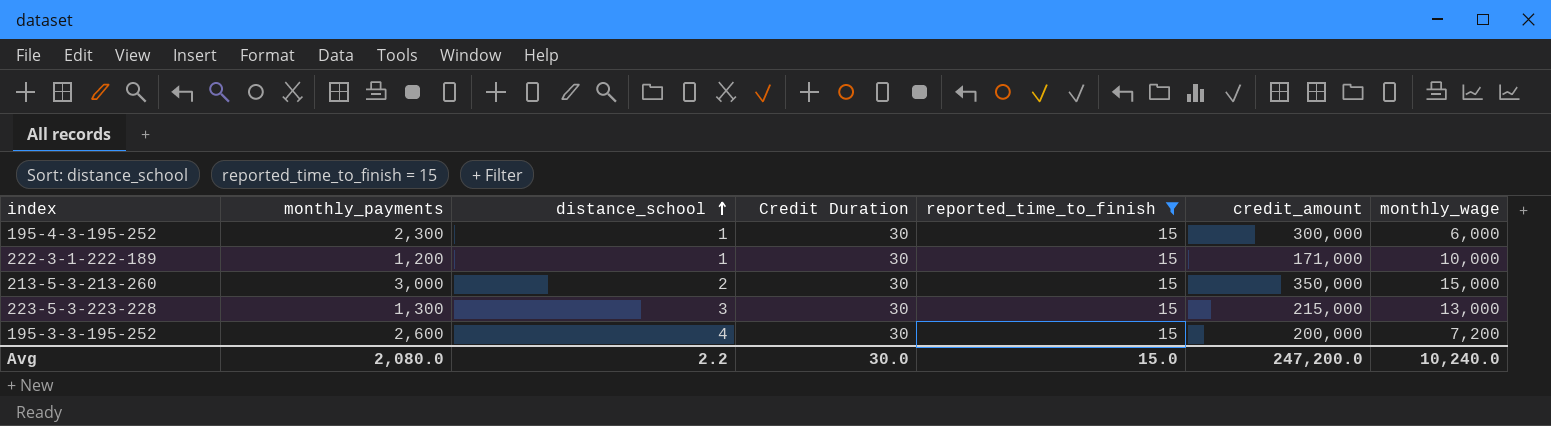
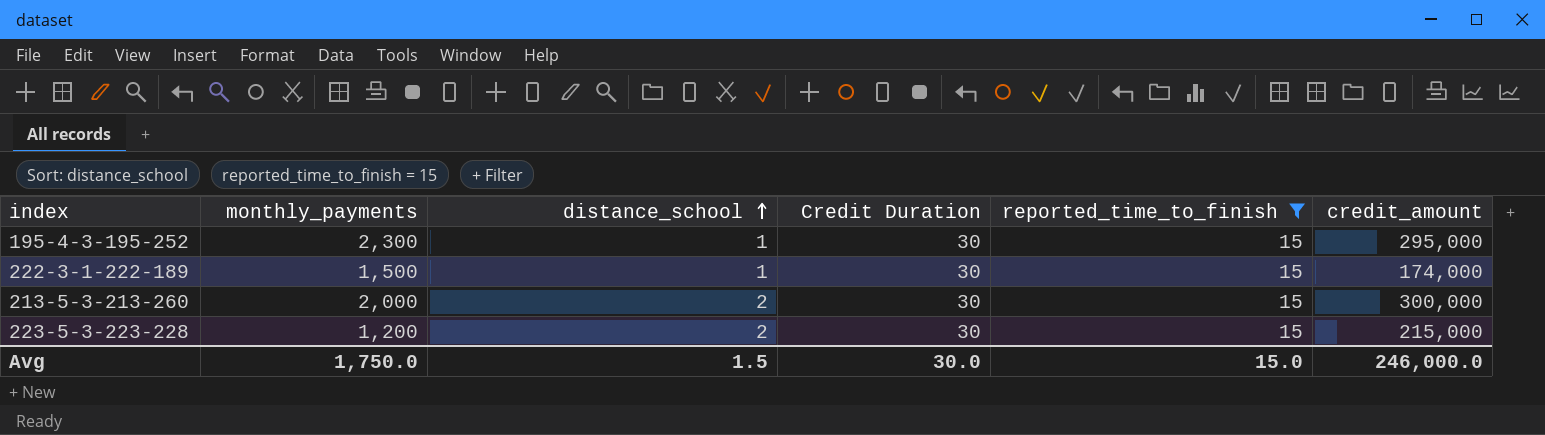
column monthly_wage | position: 7 -> none
row 195-3-3-195-252: 2,600 | 4 | 30 | 15 | 200,000 | 7,200 -> none
195-4-3-195-252 | credit_amount: 300,000 -> 295,000
222-3-1-222-189 | monthly_payments: 1,200 -> 1,500
222-3-1-222-189 | credit_amount: 171,000 -> 174,000
213-5-3-213-260 | monthly_payments: 3,000 -> 2,000
213-5-3-213-260 | credit_amount: 350,000 -> 300,000
223-5-3-223-228 | monthly_payments: 1,300 -> 1,200
223-5-3-223-228 | distance_school: 3 -> 2
Avg | monthly_payments: 2,080.0 -> 1,750.0
Avg | distance_school: 2.2 -> 1.5
Avg | credit_amount: 247,200.0 -> 246,000.0

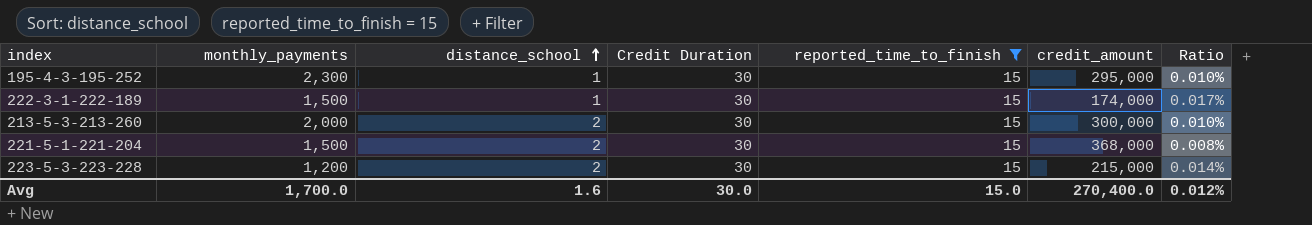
column Ratio | formula: none -> [Credit Duration] / [credit_amount]
row 221-5-1-221-204: none -> 1,500 | 2 | 30 | 15 | 368,000 | 0.008%
Avg | monthly_payments: 1,750.0 -> 1,700.0
Avg | distance_school: 1.5 -> 1.6
Avg | credit_amount: 246,000.0 -> 270,400.0

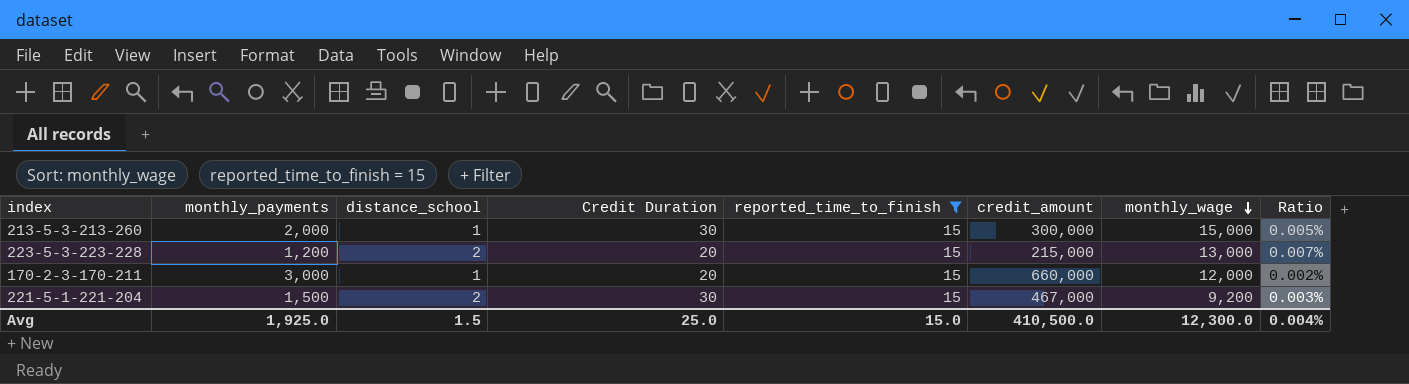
row order: distance_school ascending -> monthly_wage descending
column monthly_wage | position: none -> 7
column Ratio | formula: [Credit Duration] / [credit_amount] -> [reported_time_to_finish] / [credit_amount]
row 195-4-3-195-252: 2,300 | 1 | 30 | 15 | 295,000 | 0.010% -> none
row 222-3-1-222-189: 1,500 | 1 | 30 | 15 | 174,000 | 0.017% -> none
213-5-3-213-260 | distance_school: 2 -> 1
223-5-3-223-228 | Credit Duration: 30 -> 20
row 170-2-3-170-211: none -> 3,000 | 1 | 20 | 15 | 660,000 | 12,000 | 0.002%
221-5-1-221-204 | credit_amount: 368,000 -> 467,000
Avg | monthly_payments: 1,700.0 -> 1,925.0
Avg | distance_school: 1.6 -> 1.5
Avg | Credit Duration: 30.0 -> 25.0
Avg | credit_amount: 270,400.0 -> 410,500.0
Avg | Ratio: 0.012% -> 0.004%

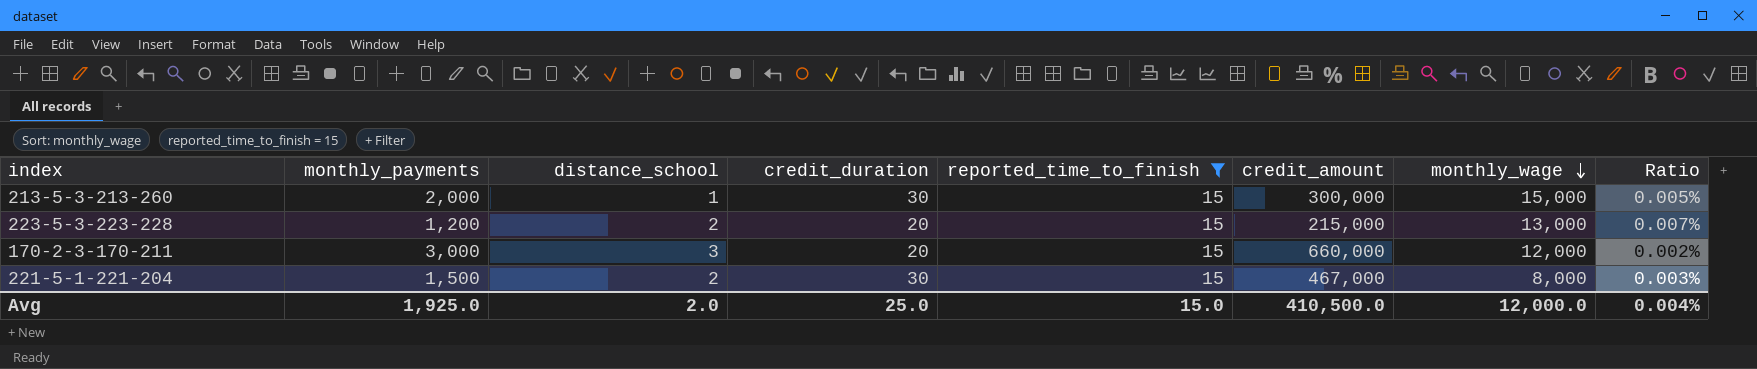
column name: Credit Duration -> credit_duration
170-2-3-170-211 | distance_school: 1 -> 3
221-5-1-221-204 | monthly_wage: 9,200 -> 8,000
Avg | distance_school: 1.5 -> 2.0
Avg | monthly_wage: 12,300.0 -> 12,000.0

